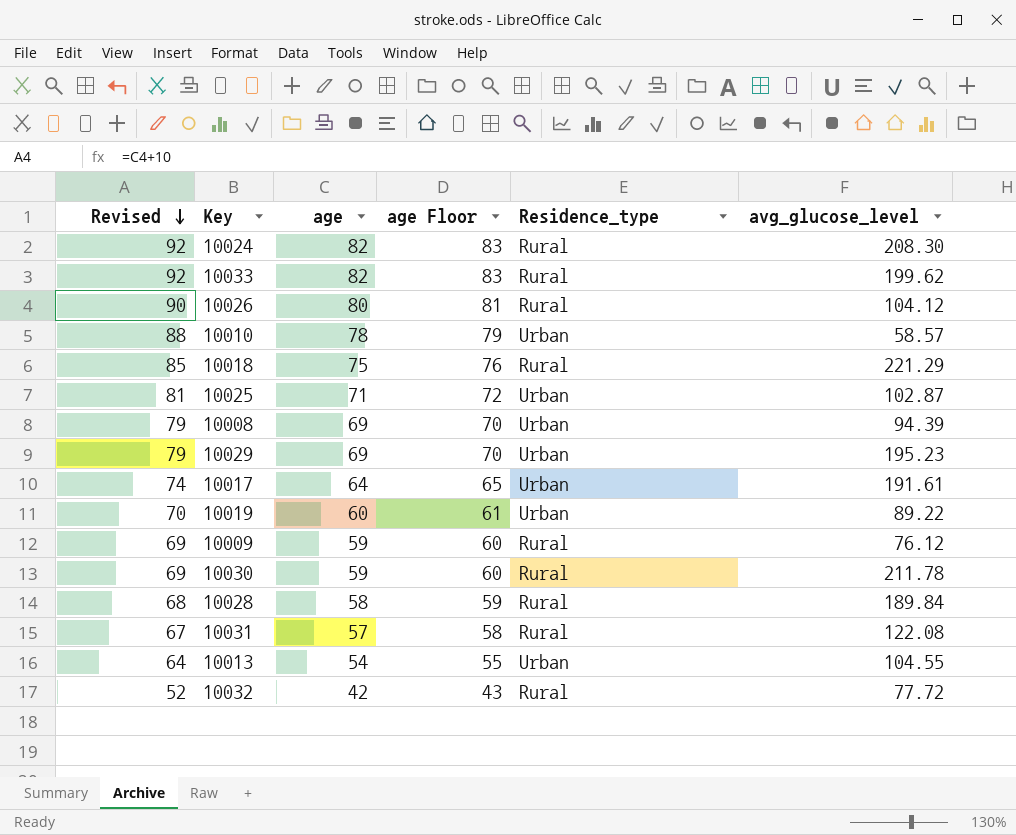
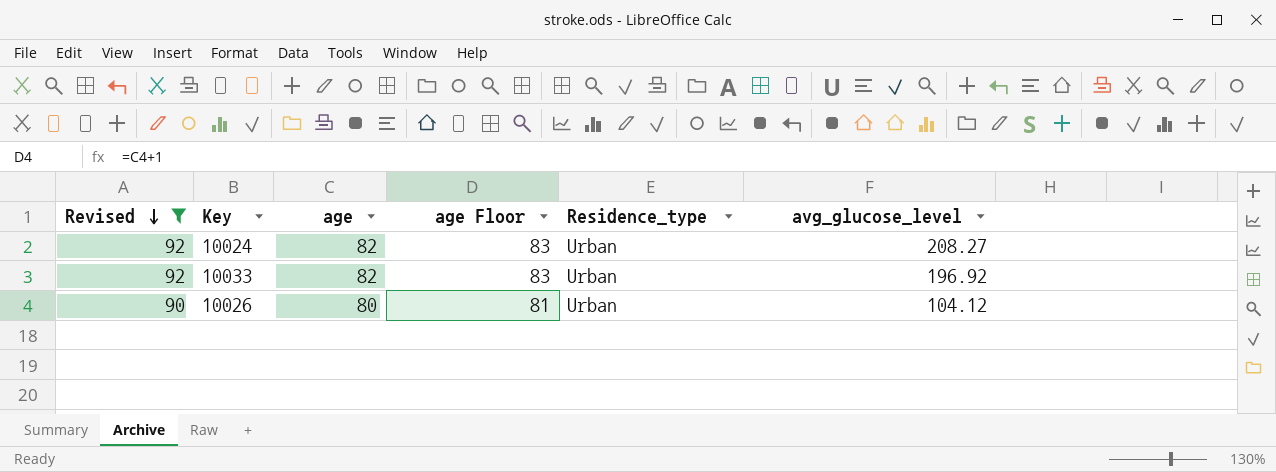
filter: none -> Revised >= 90
10024 | Residence_type: Rural -> Urban
10024 | avg_glucose_level: 208.30 -> 208.27
10033 | Residence_type: Rural -> Urban
10033 | avg_glucose_level: 199.62 -> 196.92
10026 | Residence_type: Rural -> Urban

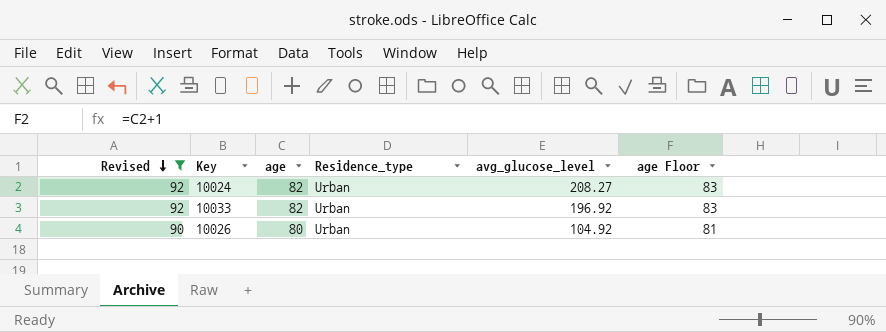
column age Floor | position: 4 -> 6
10026 | avg_glucose_level: 104.12 -> 104.92

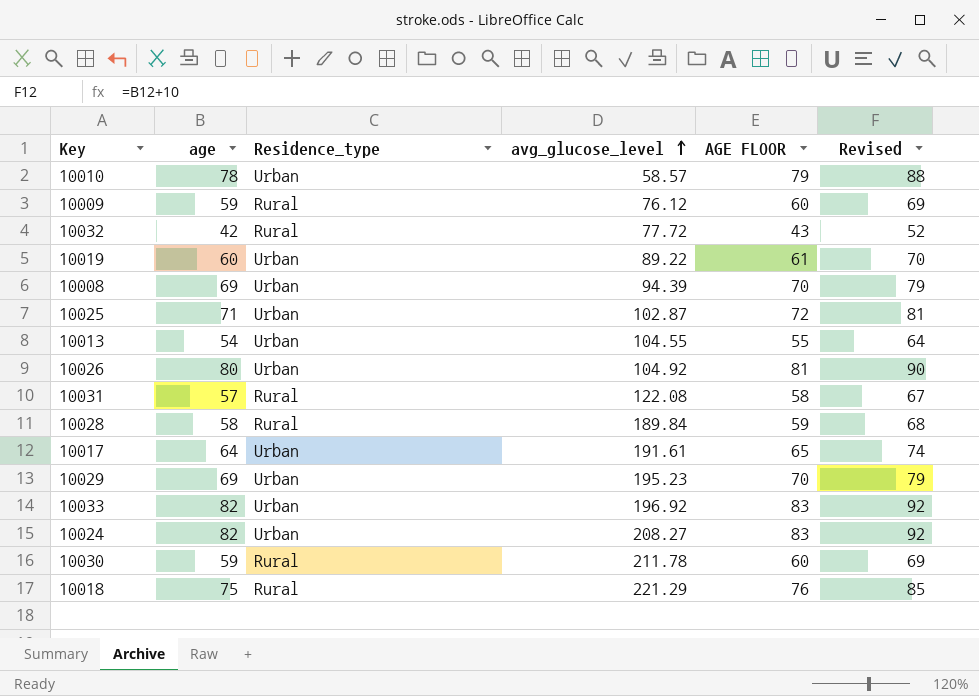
filter: Revised >= 90 -> none
row order: Revised descending -> avg_glucose_level ascending
column name: age Floor -> AGE FLOOR
column Revised | position: 1 -> 6

